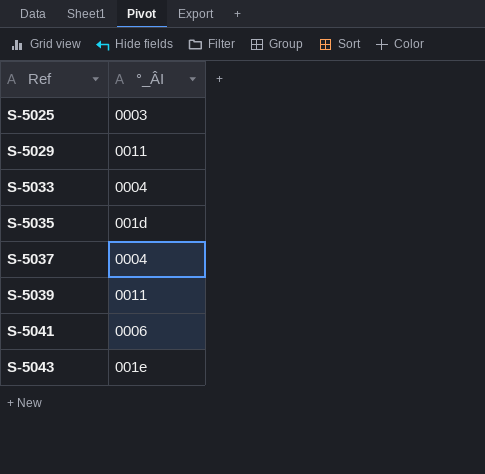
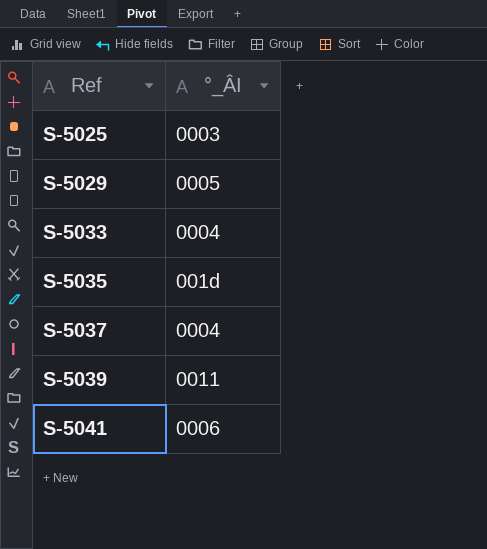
row S-5043: 001e -> none
S-5029 | °_ÂI: 0011 -> 0005

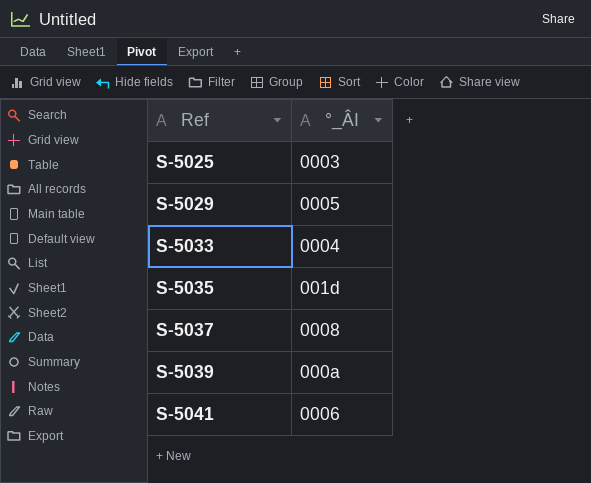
S-5037 | °_ÂI: 0004 -> 0008
S-5039 | °_ÂI: 0011 -> 000a

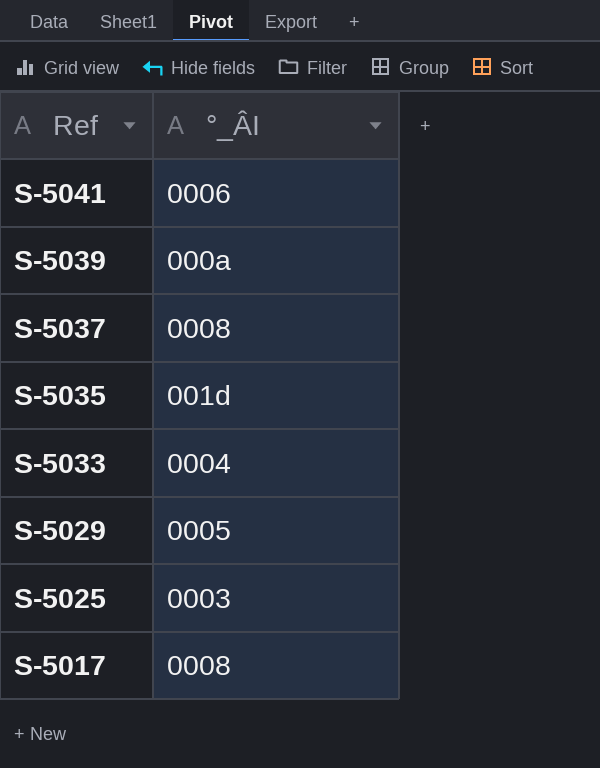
row order: Ref ascending -> Ref descending
row S-5017: none -> 0008

